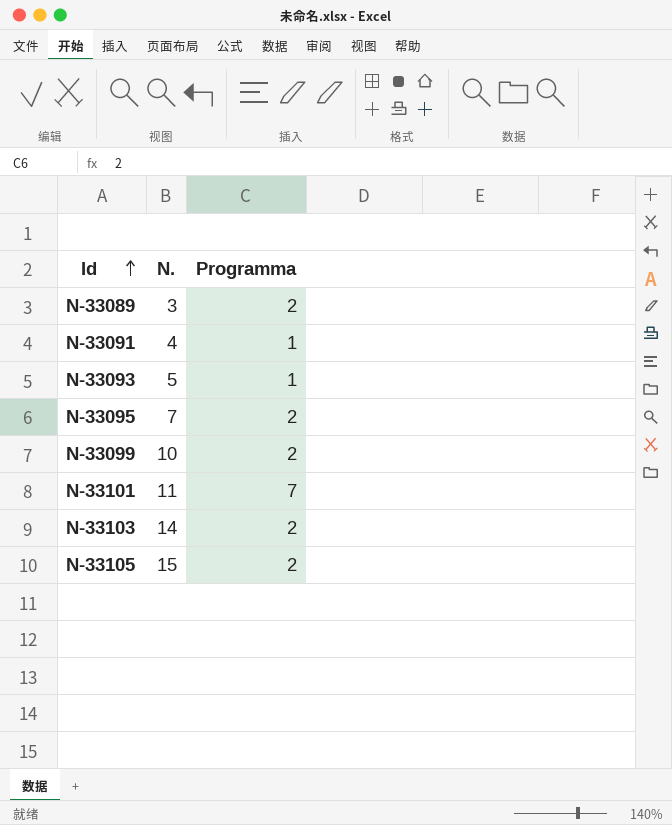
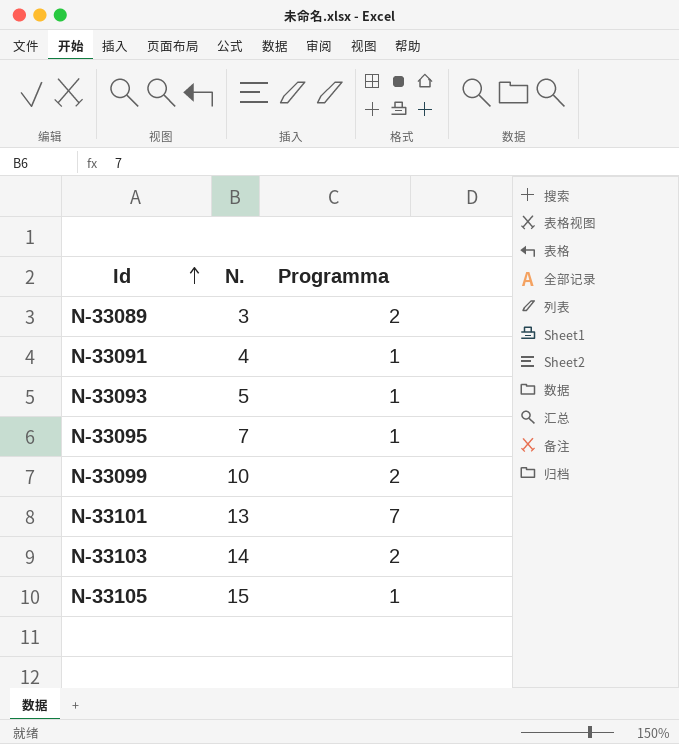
N-33095 | Programma: 2 -> 1
N-33101 | N.: 11 -> 13
N-33105 | Programma: 2 -> 1

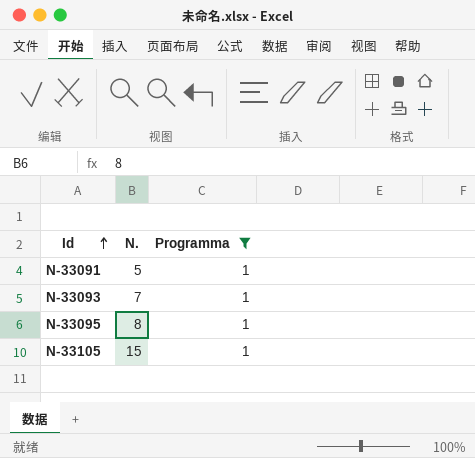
filter: none -> Programma = 1
N-33091 | N.: 4 -> 5
N-33093 | N.: 5 -> 7
N-33095 | N.: 7 -> 8

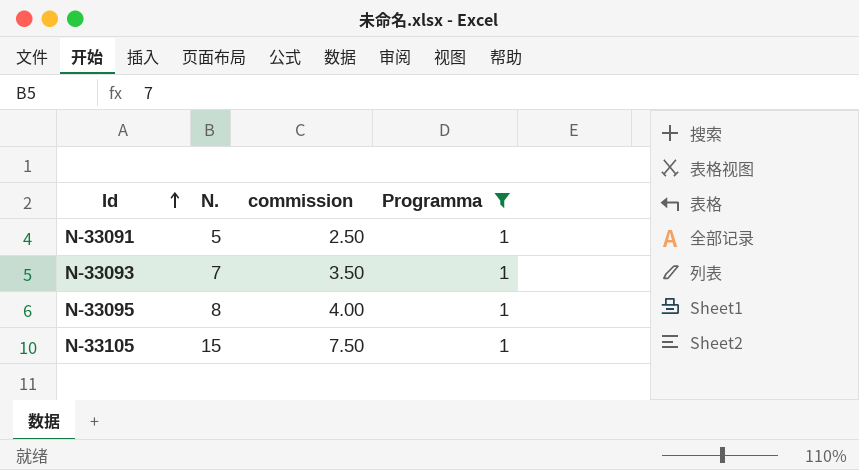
column commission | formula: none -> [N.] * 0.5

